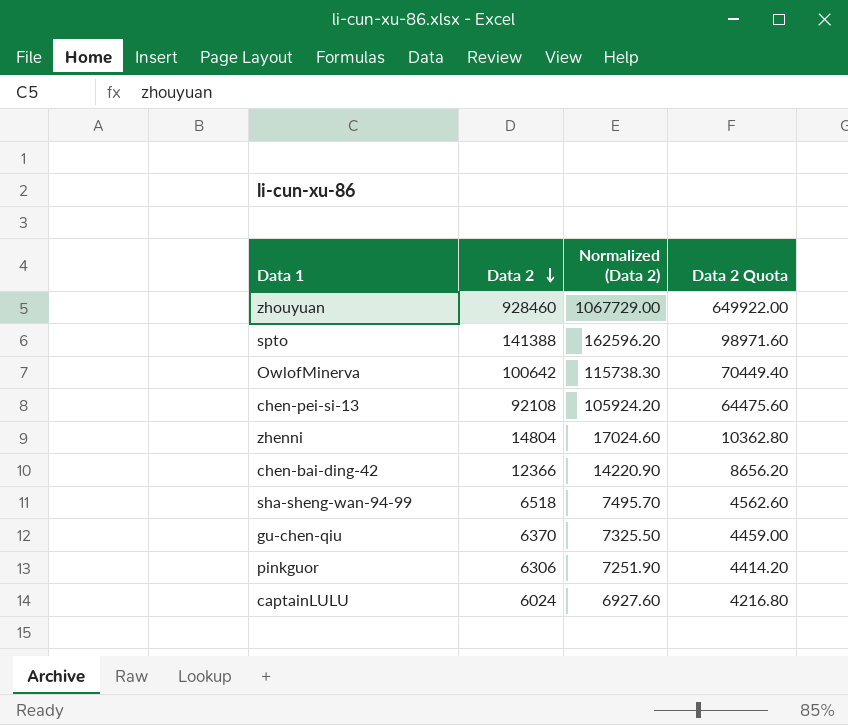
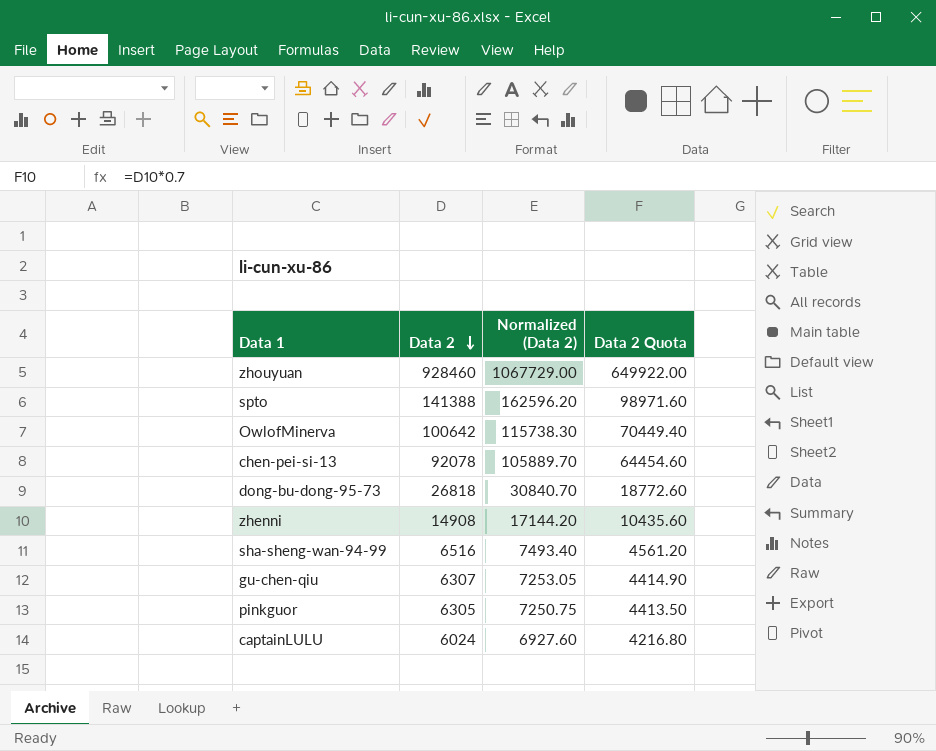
row chen-bai-ding-42: 12366 | 14220.90 | 8656.20 -> none
chen-pei-si-13 | Data 2: 92108 -> 92078
chen-pei-si-13 | Normalized (Data 2): 105924.20 -> 105889.70
chen-pei-si-13 | Data 2 Quota: 64475.60 -> 64454.60
row dong-bu-dong-95-73: none -> 26818 | 30840.70 | 18772.60
zhenni | Data 2: 14804 -> 14908
zhenni | Normalized (Data 2): 17024.60 -> 17144.20
zhenni | Data 2 Quota: 10362.80 -> 10435.60
sha-sheng-wan-94-99 | Data 2: 6518 -> 6516
sha-sheng-wan-94-99 | Normalized (Data 2): 7495.70 -> 7493.40
sha-sheng-wan-94-99 | Data 2 Quota: 4562.60 -> 4561.20
gu-chen-qiu | Data 2: 6370 -> 6307
gu-chen-qiu | Normalized (Data 2): 7325.50 -> 7253.05
gu-chen-qiu | Data 2 Quota: 4459.00 -> 4414.90
pinkguor | Data 2: 6306 -> 6305
pinkguor | Normalized (Data 2): 7251.90 -> 7250.75
pinkguor | Data 2 Quota: 4414.20 -> 4413.50

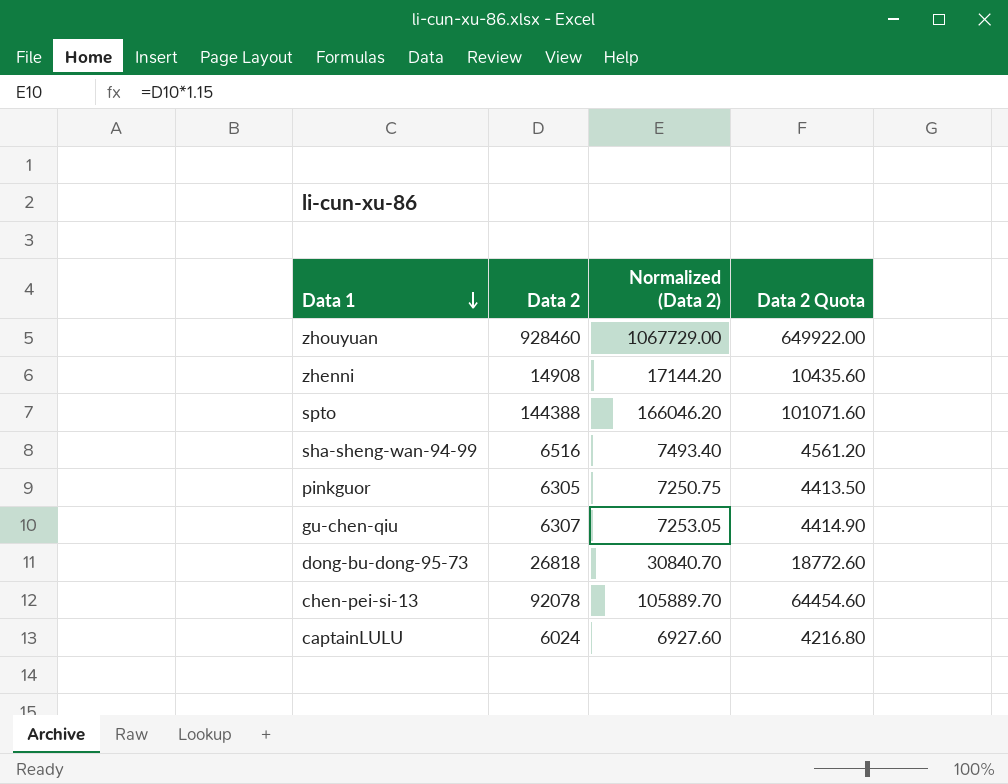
row order: Data 2 descending -> Data 1 descending
row OwlofMinerva: 100642 | 115738.30 | 70449.40 -> none
spto | Data 2: 141388 -> 144388
spto | Normalized (Data 2): 162596.20 -> 166046.20
spto | Data 2 Quota: 98971.60 -> 101071.60

